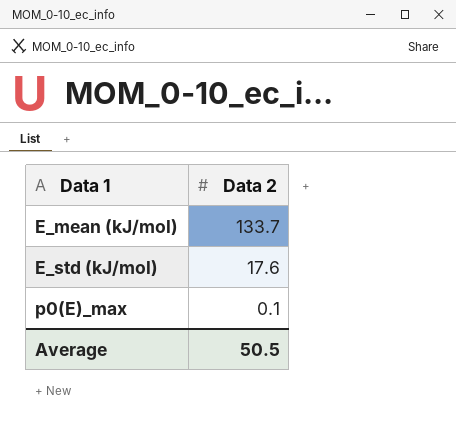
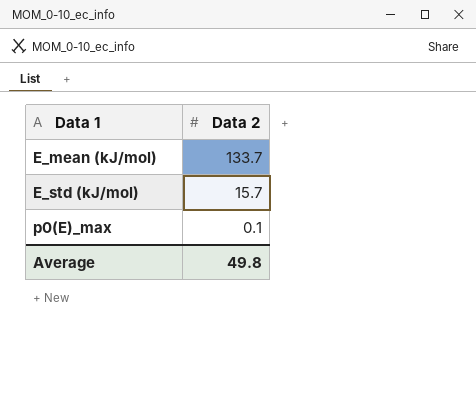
E_std (kJ/mol) | Data 2: 17.6 -> 15.7
Average | Data 2: 50.5 -> 49.8

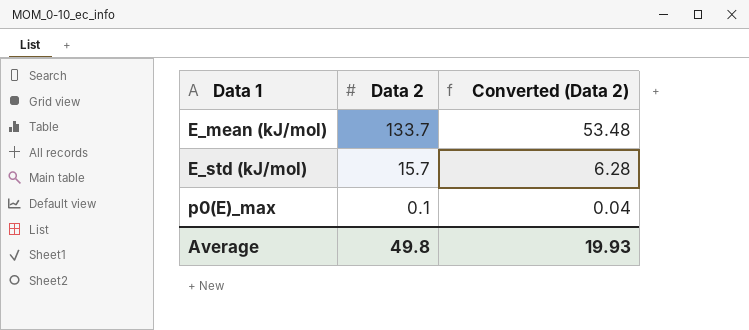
column Converted (Data 2) | formula: none -> [Data 2] * 0.4

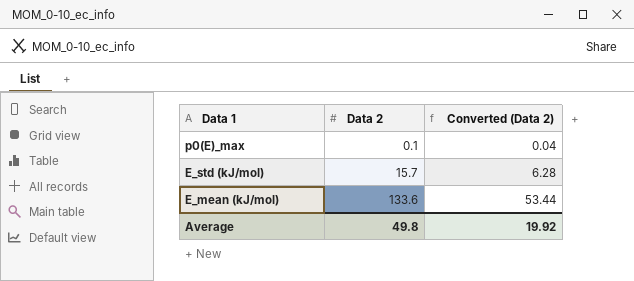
row order: Data 1 ascending -> Data 1 descending
E_mean (kJ/mol) | Data 2: 133.7 -> 133.6
E_mean (kJ/mol) | Converted (Data 2): 53.48 -> 53.44
Average | Converted (Data 2): 19.93 -> 19.92

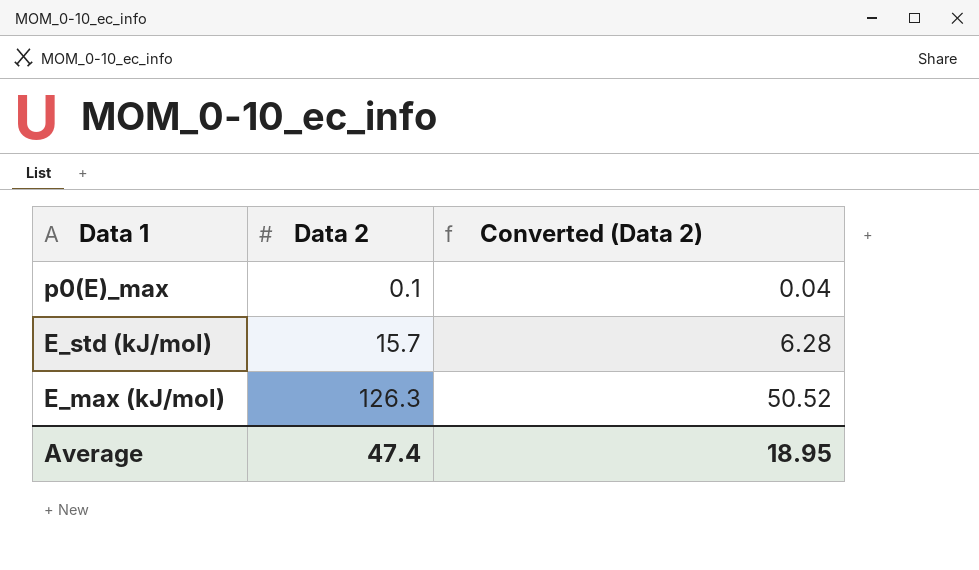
row E_mean (kJ/mol): 133.6 | 53.44 -> none
row E_max (kJ/mol): none -> 126.3 | 50.52
Average | Data 2: 49.8 -> 47.4
Average | Converted (Data 2): 19.92 -> 18.95

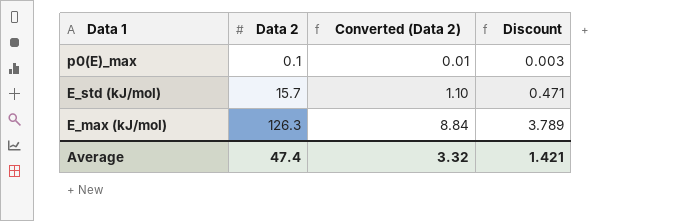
column Converted (Data 2) | formula: [Data 2] * 0.4 -> [Data 2] * 0.07
column Discount | formula: none -> [Data 2] * 0.03
Average | Converted (Data 2): 18.95 -> 3.32

